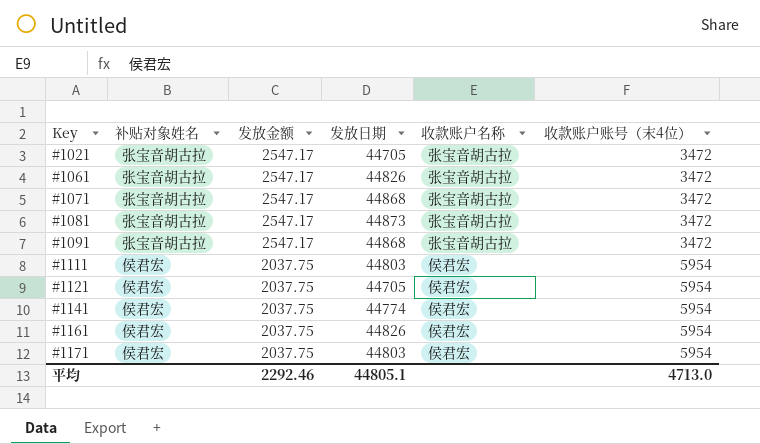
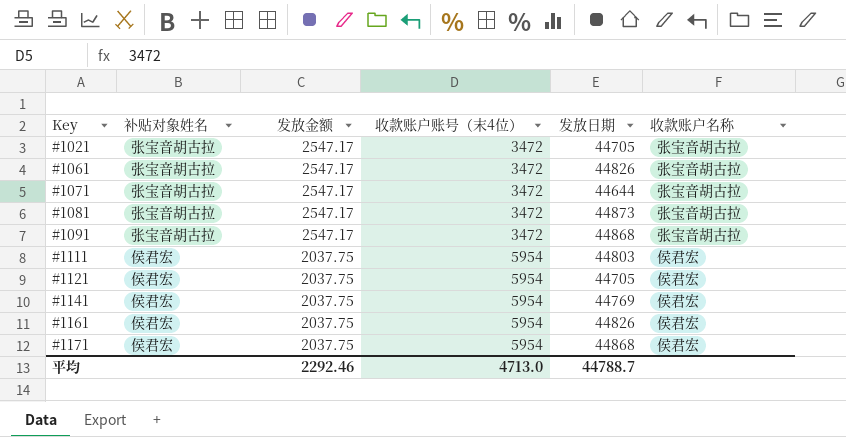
column 收款账户账号（末4位） | position: 6 -> 4
#1071 | 发放日期: 44868 -> 44644
#1141 | 发放日期: 44774 -> 44769
#1171 | 发放日期: 44803 -> 44868
平均 | 发放日期: 44805.1 -> 44788.7

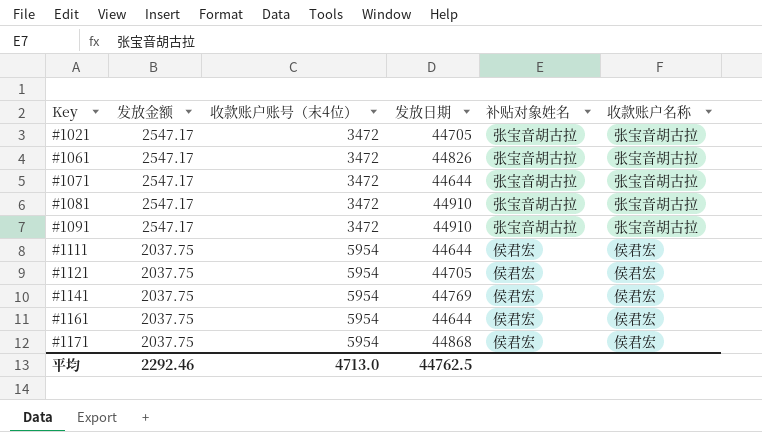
column 补贴对象姓名 | position: 2 -> 5
#1081 | 发放日期: 44873 -> 44910
#1091 | 发放日期: 44868 -> 44910
#1111 | 发放日期: 44803 -> 44644
#1161 | 发放日期: 44826 -> 44644
平均 | 发放日期: 44788.7 -> 44762.5

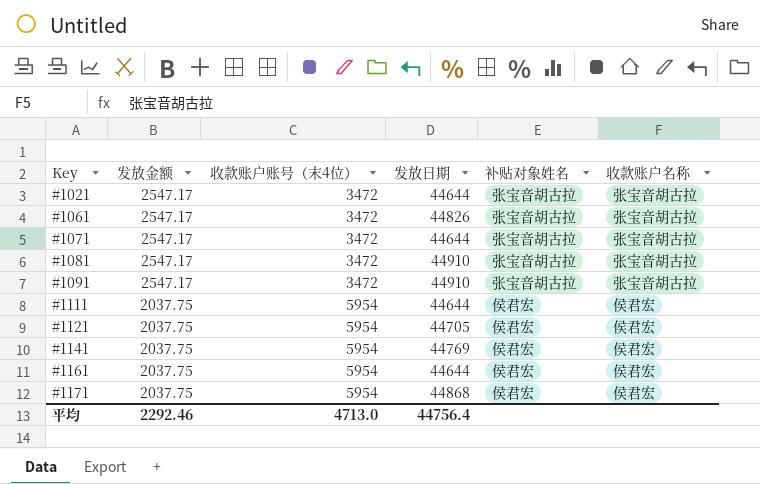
#1021 | 发放日期: 44705 -> 44644
平均 | 发放日期: 44762.5 -> 44756.4

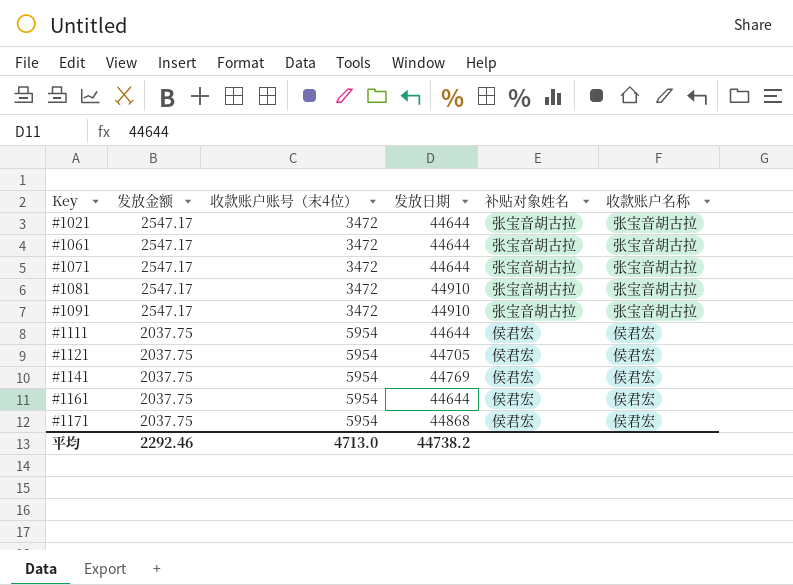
#1061 | 发放日期: 44826 -> 44644
平均 | 发放日期: 44756.4 -> 44738.2

